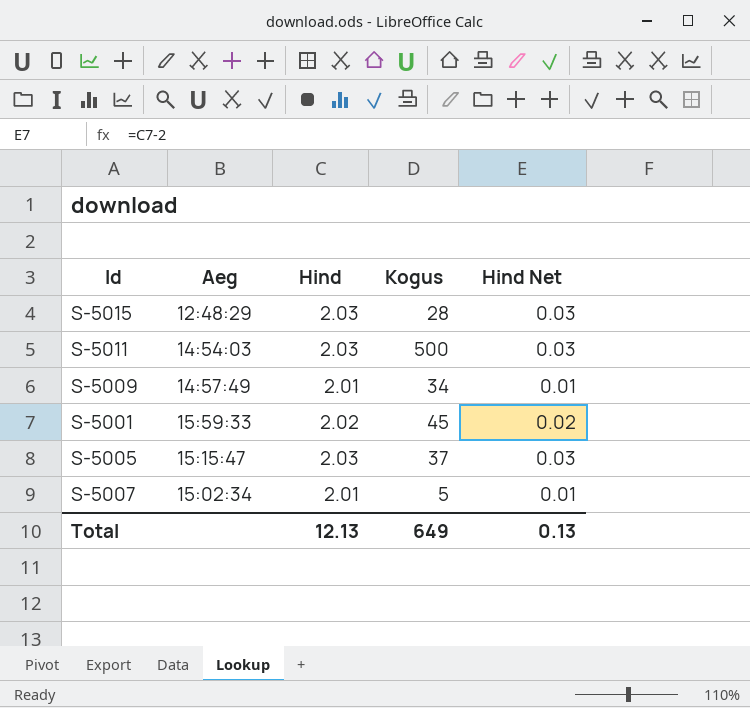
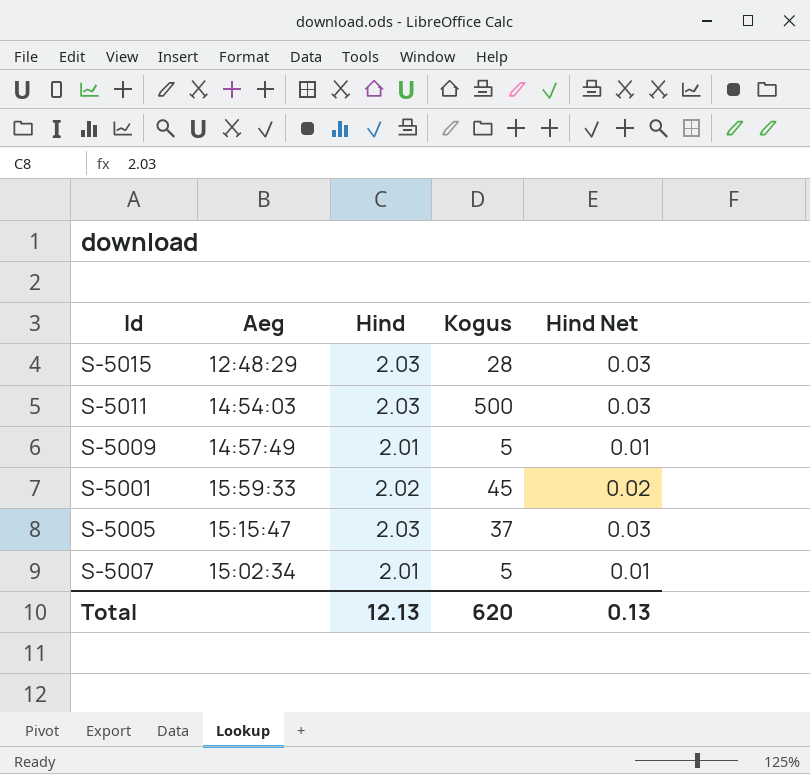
S-5009 | Kogus: 34 -> 5
Total | Kogus: 649 -> 620

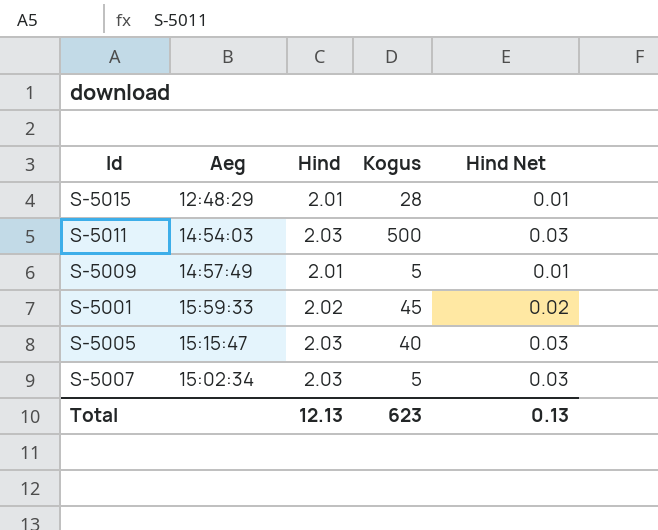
S-5015 | Hind: 2.03 -> 2.01
S-5015 | Hind Net: 0.03 -> 0.01
S-5005 | Kogus: 37 -> 40
S-5007 | Hind: 2.01 -> 2.03
S-5007 | Hind Net: 0.01 -> 0.03
Total | Kogus: 620 -> 623

